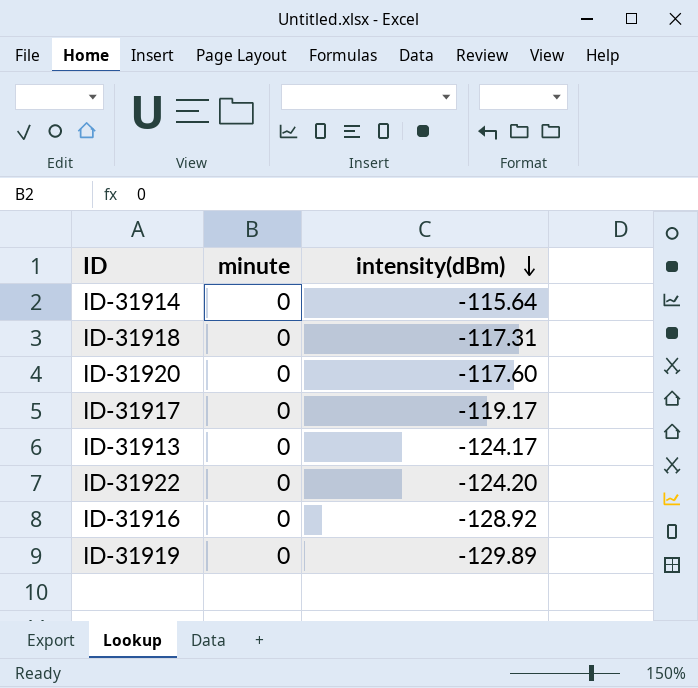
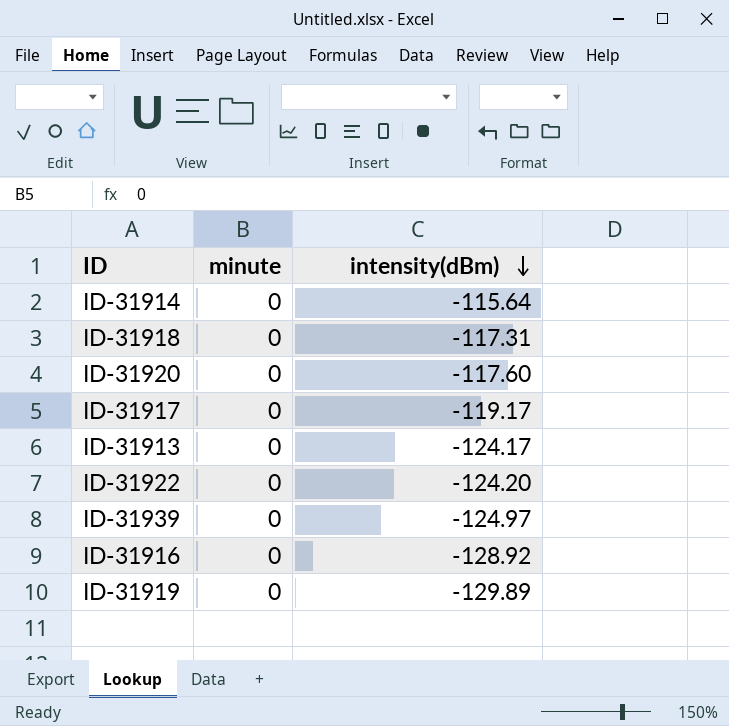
row ID-31939: none -> 0 | -124.97

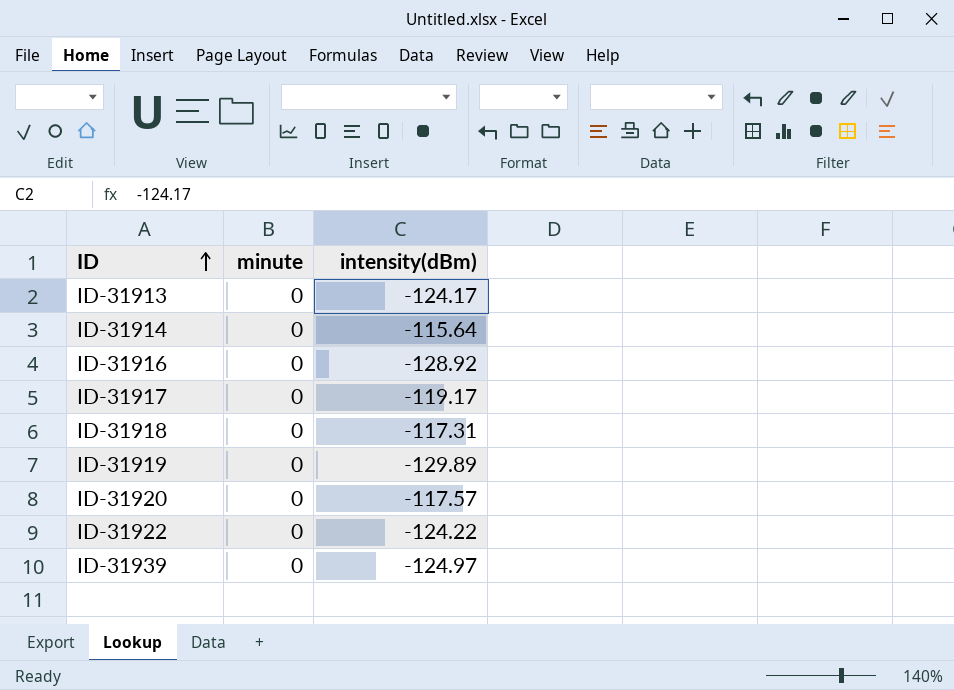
row order: intensity(dBm) descending -> ID ascending
ID-31920 | intensity(dBm): -117.60 -> -117.57
ID-31922 | intensity(dBm): -124.20 -> -124.22

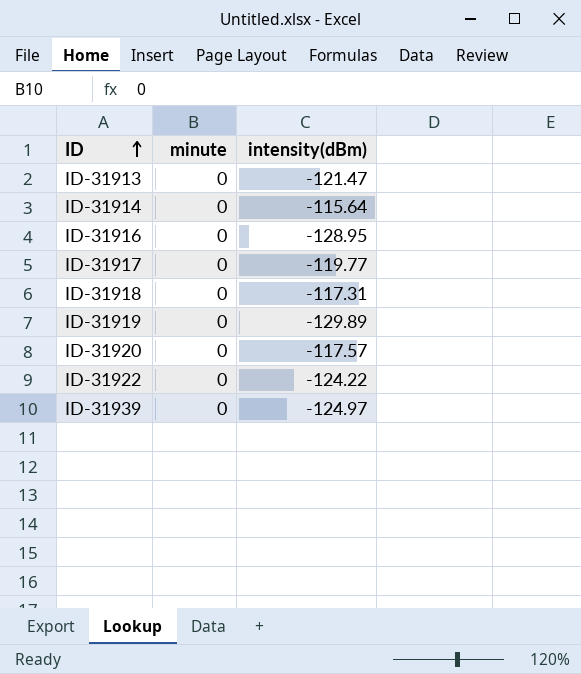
ID-31913 | intensity(dBm): -124.17 -> -121.47
ID-31916 | intensity(dBm): -128.92 -> -128.95
ID-31917 | intensity(dBm): -119.17 -> -119.77

